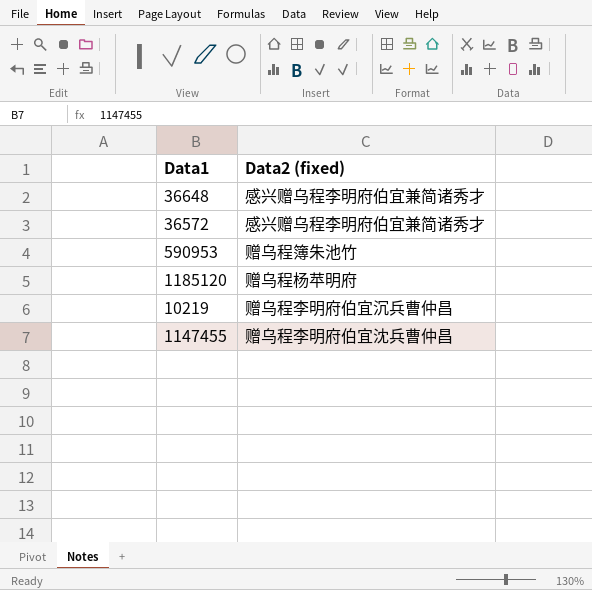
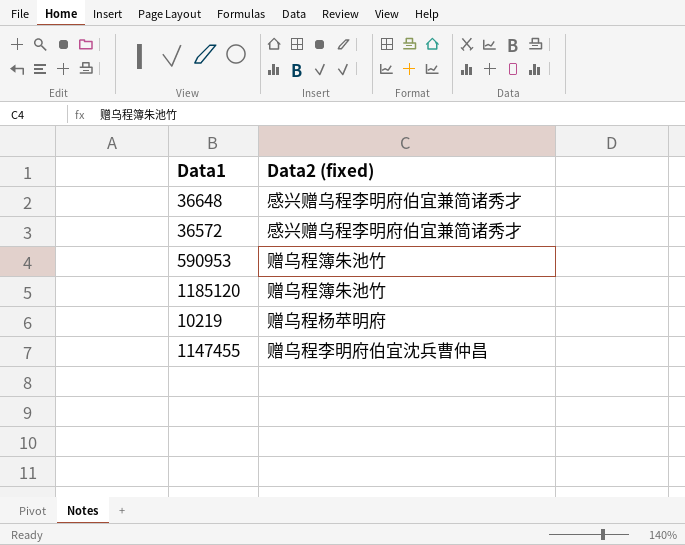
1185120 | Data2 (fixed): 赠乌程杨苹明府 -> 赠乌程簿朱池竹
10219 | Data2 (fixed): 赠乌程李明府伯宜沉兵曹仲昌 -> 赠乌程杨苹明府

